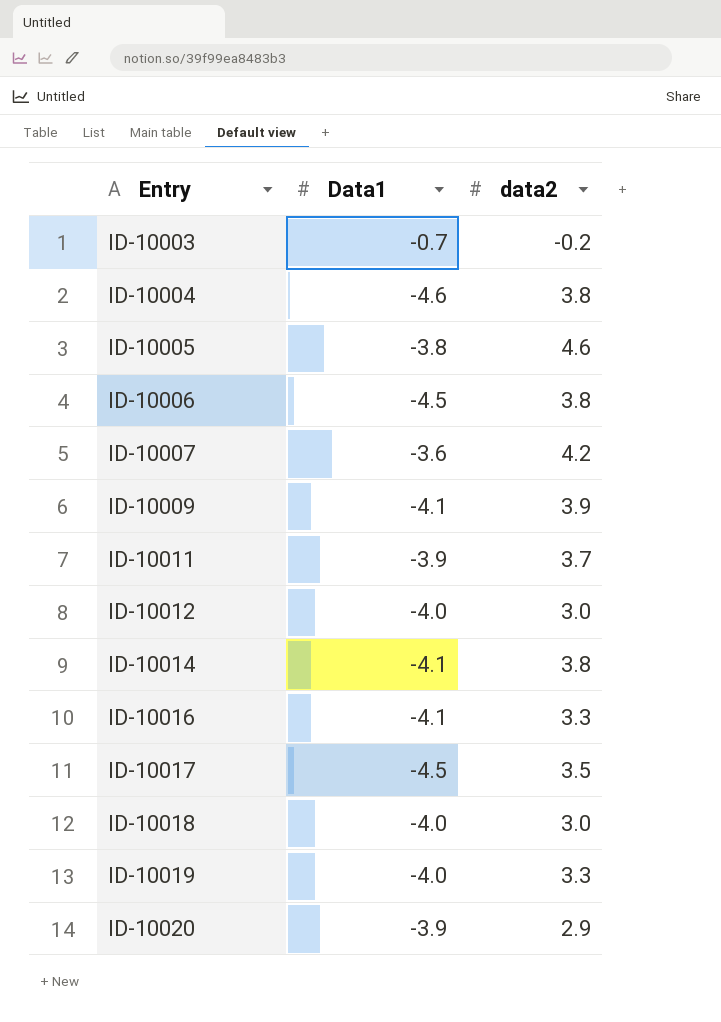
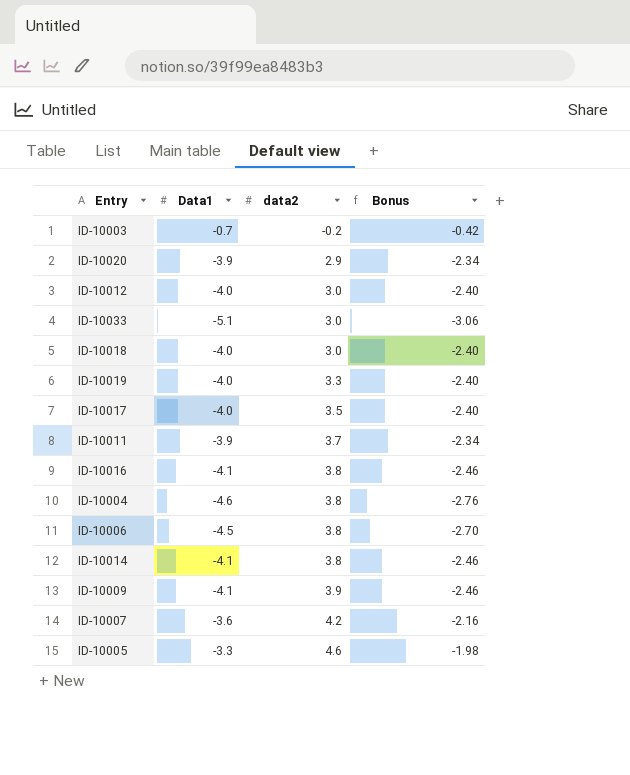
row order: Entry ascending -> data2 ascending
column Bonus | formula: none -> [Data1] * 0.6
row ID-10033: none -> -5.1 | 3.0 | -3.06
ID-10017 | Data1: -4.5 -> -4.0
ID-10016 | data2: 3.3 -> 3.8
ID-10005 | Data1: -3.8 -> -3.3

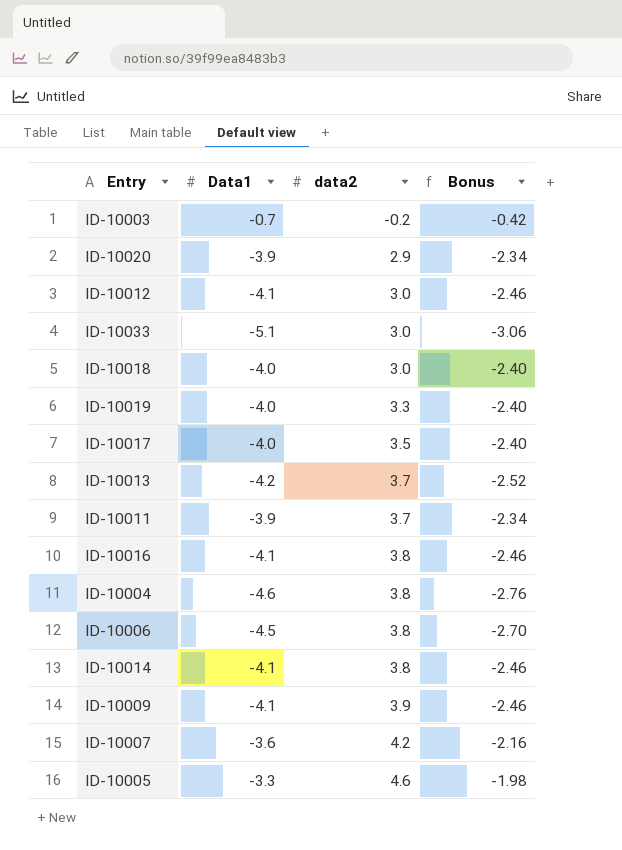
ID-10012 | Data1: -4.0 -> -4.1
ID-10012 | Bonus: -2.40 -> -2.46
row ID-10013: none -> -4.2 | 3.7 | -2.52

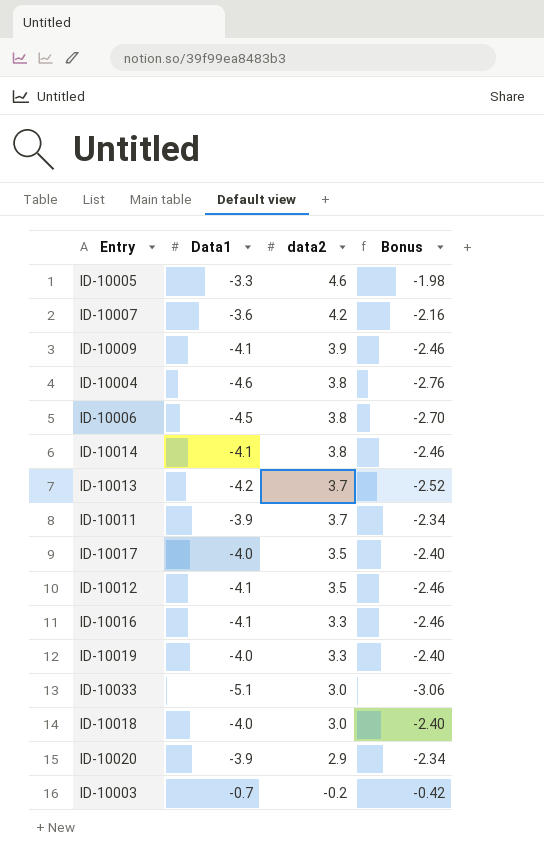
row order: data2 ascending -> data2 descending
ID-10012 | data2: 3.0 -> 3.5
ID-10016 | data2: 3.8 -> 3.3

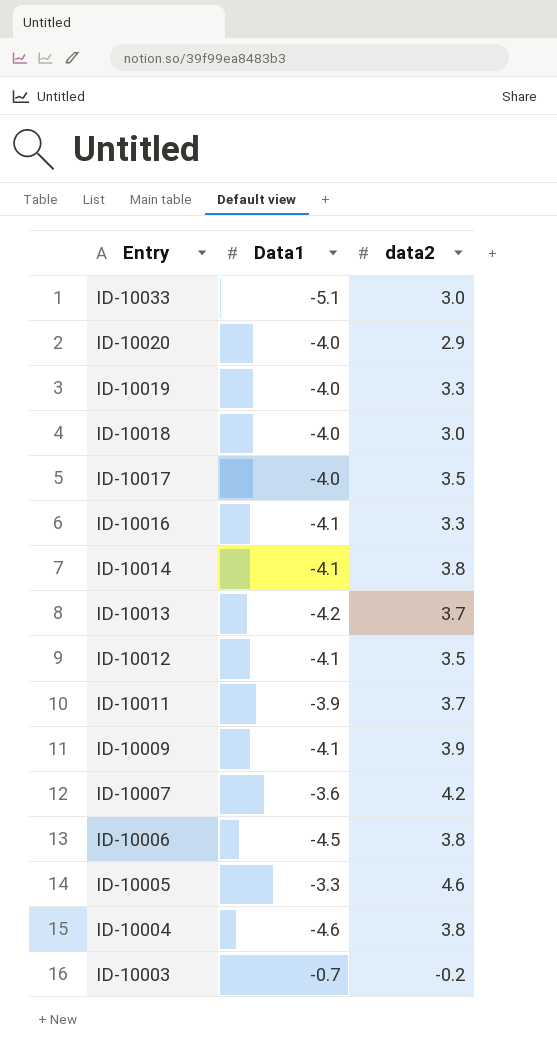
row order: data2 descending -> Entry descending
column Bonus | formula: [Data1] * 0.6 -> none
ID-10020 | Data1: -3.9 -> -4.0

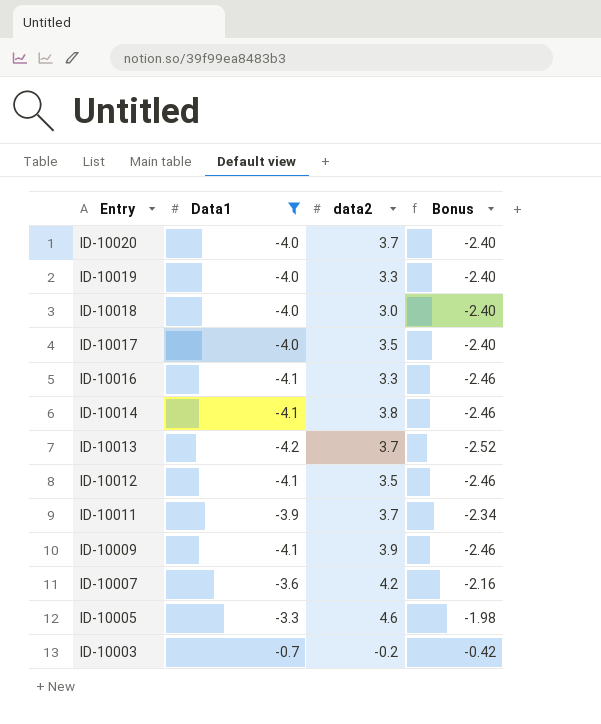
filter: none -> Data1 >= -4.2
column Bonus | formula: none -> [Data1] * 0.6
ID-10020 | data2: 2.9 -> 3.7

